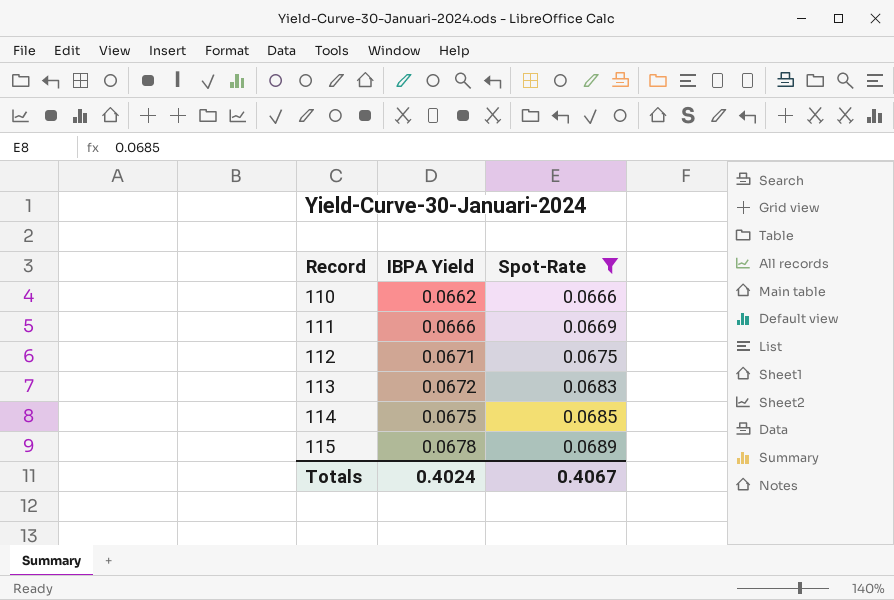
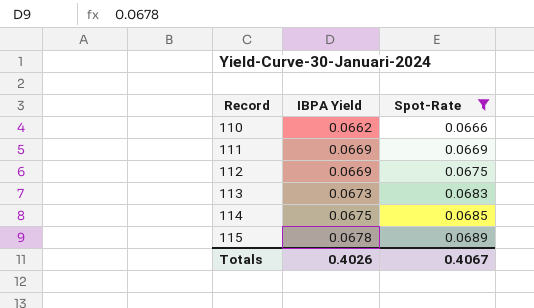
111 | IBPA Yield: 0.0666 -> 0.0669
112 | IBPA Yield: 0.0671 -> 0.0669
113 | IBPA Yield: 0.0672 -> 0.0673
Totals | IBPA Yield: 0.4024 -> 0.4026

